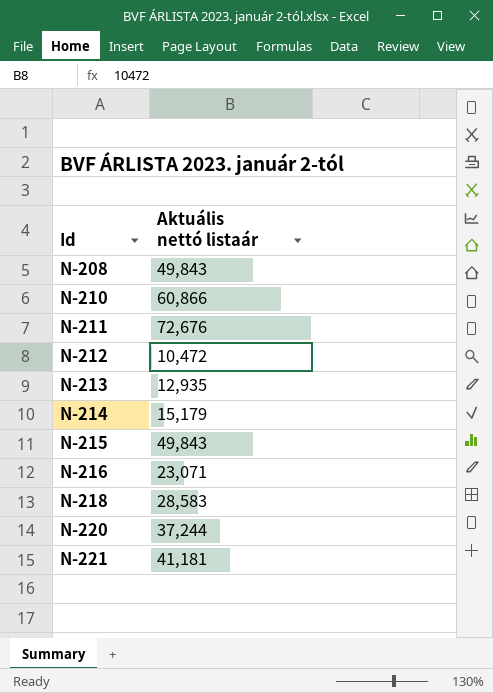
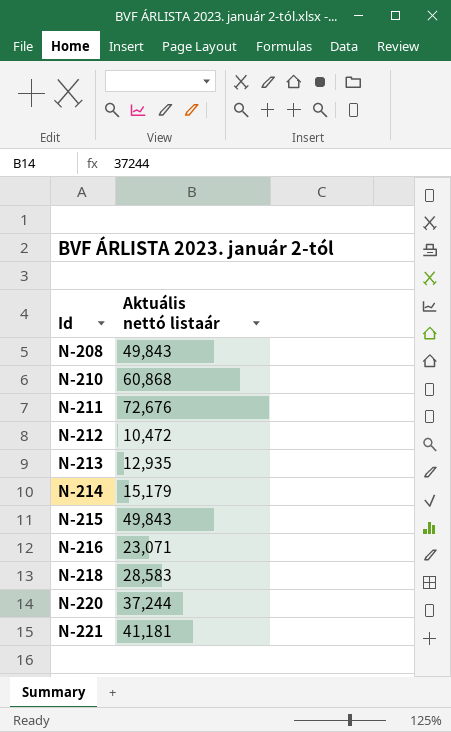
N-210 | Aktuális nettó listaár: 60,866 -> 60,868

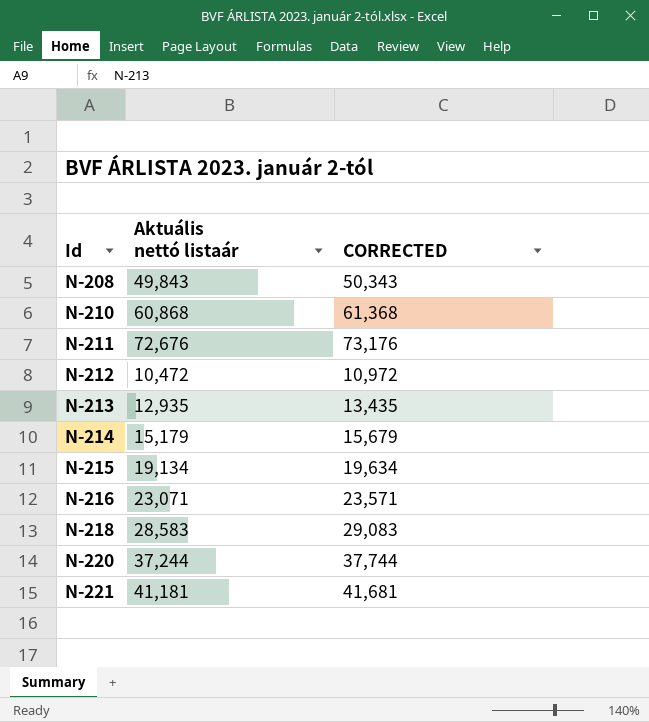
column CORRECTED | formula: none -> [Aktuális nettó listaár] + 500
N-215 | Aktuális nettó listaár: 49,843 -> 19,134

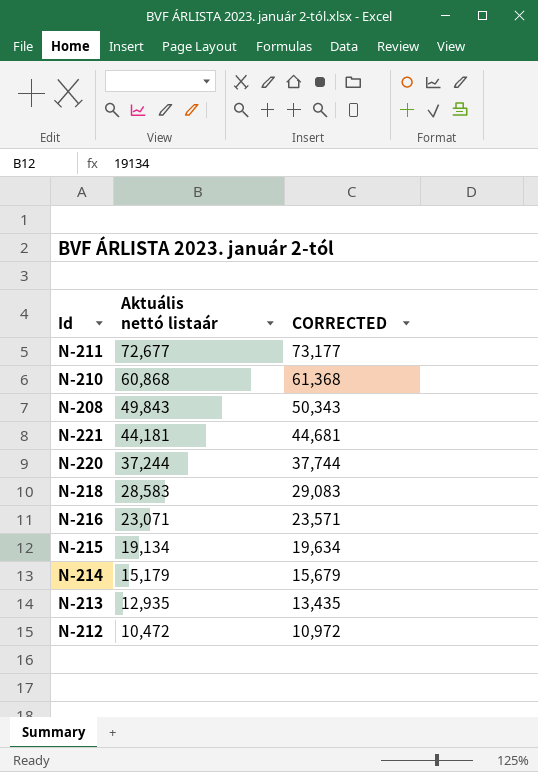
row order: Id ascending -> Aktuális nettó listaár descending
N-211 | Aktuális nettó listaár: 72,676 -> 72,677
N-211 | CORRECTED: 73,176 -> 73,177
N-221 | Aktuális nettó listaár: 41,181 -> 44,181
N-221 | CORRECTED: 41,681 -> 44,681

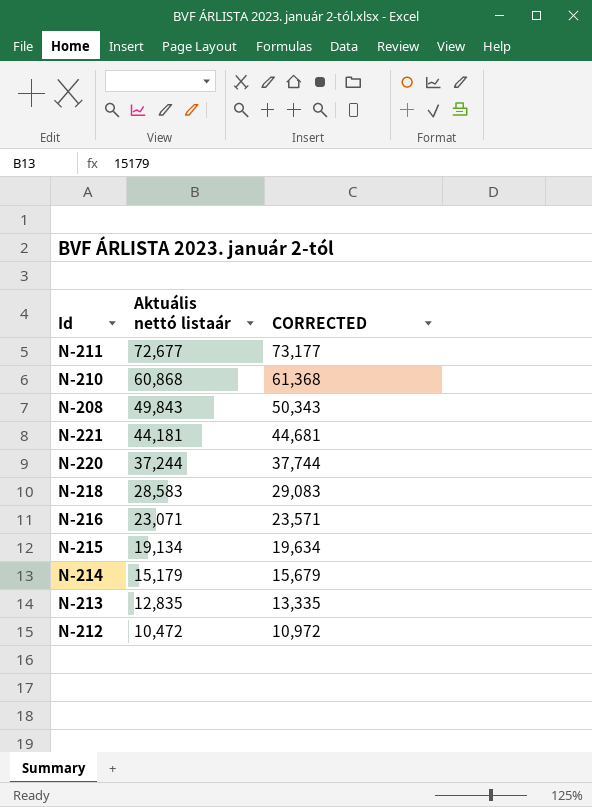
N-213 | Aktuális nettó listaár: 12,935 -> 12,835
N-213 | CORRECTED: 13,435 -> 13,335

